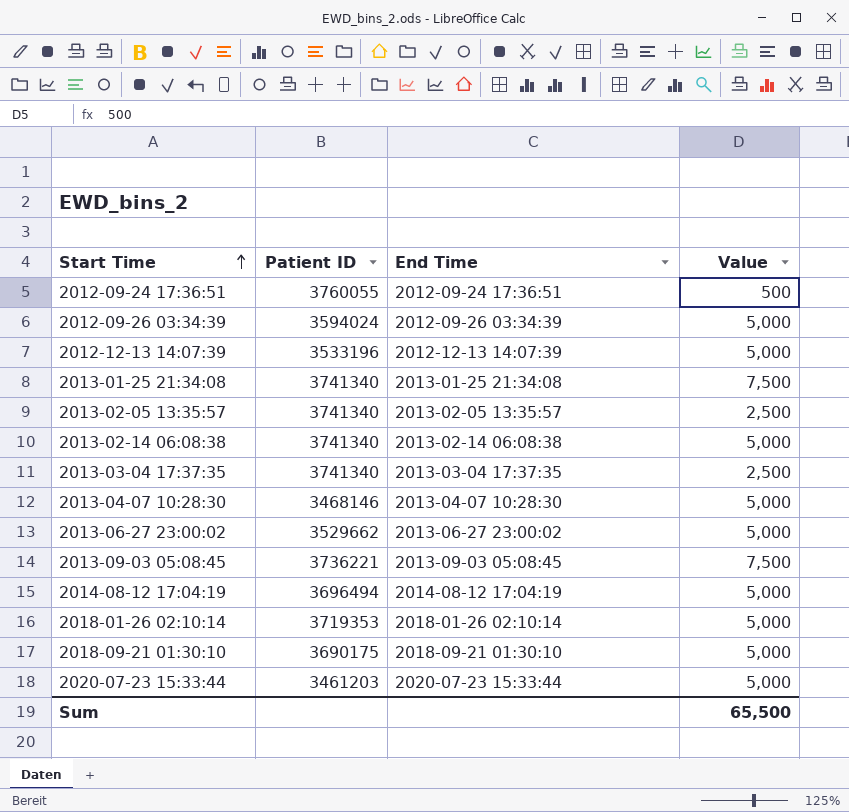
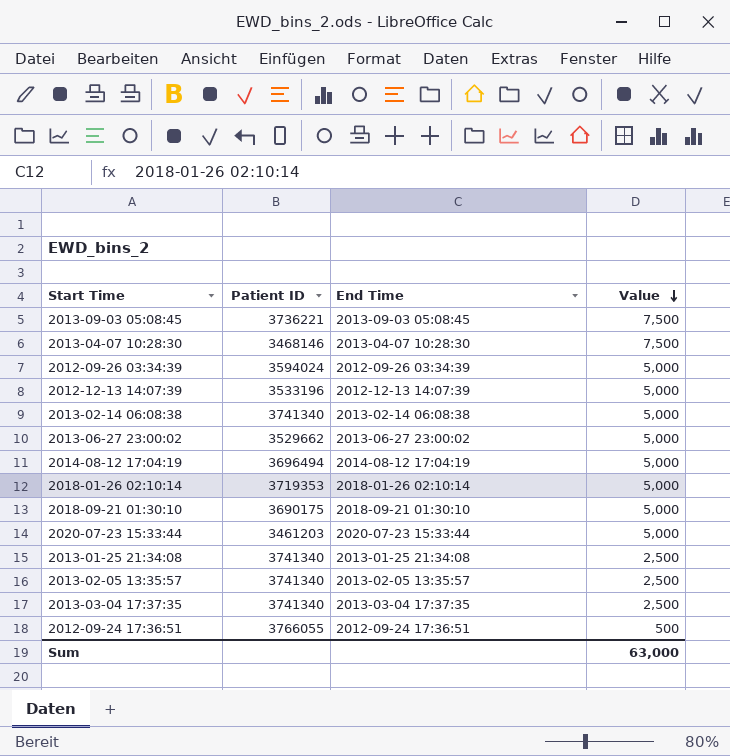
row order: Start Time ascending -> Value descending
2013-04-07 10:28:30 | Value: 5,000 -> 7,500
2013-01-25 21:34:08 | Value: 7,500 -> 2,500
2012-09-24 17:36:51 | Patient ID: 3760055 -> 3766055
Sum | Value: 65,500 -> 63,000

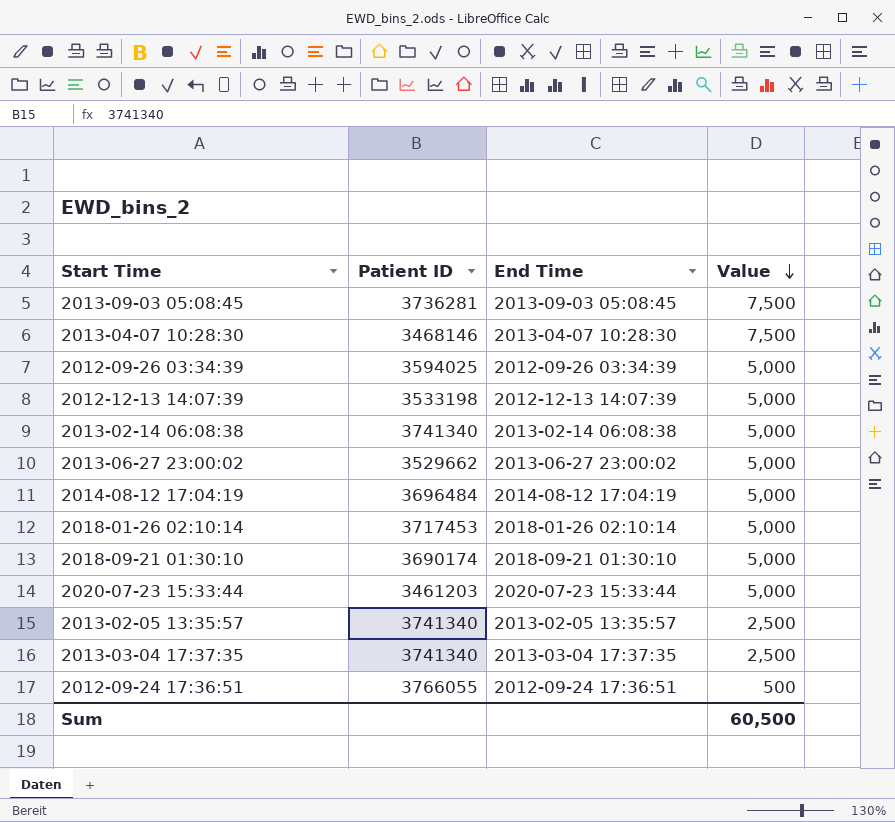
row 2013-01-25 21:34:08: 3741340 | 2013-01-25 21:34:08 | 2,500 -> none
2013-09-03 05:08:45 | Patient ID: 3736221 -> 3736281
2012-09-26 03:34:39 | Patient ID: 3594024 -> 3594025
2012-12-13 14:07:39 | Patient ID: 3533196 -> 3533198
2014-08-12 17:04:19 | Patient ID: 3696494 -> 3696484
2018-01-26 02:10:14 | Patient ID: 3719353 -> 3717453
2018-09-21 01:30:10 | Patient ID: 3690175 -> 3690174
Sum | Value: 63,000 -> 60,500

